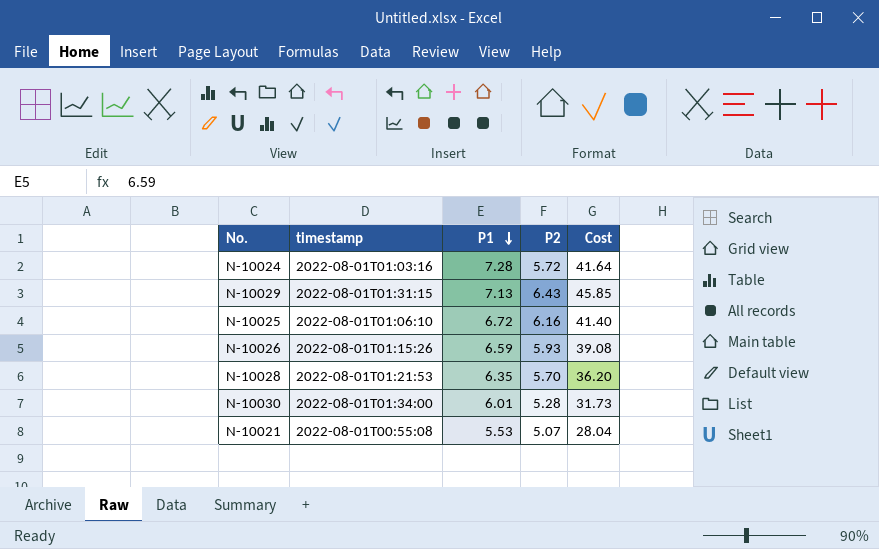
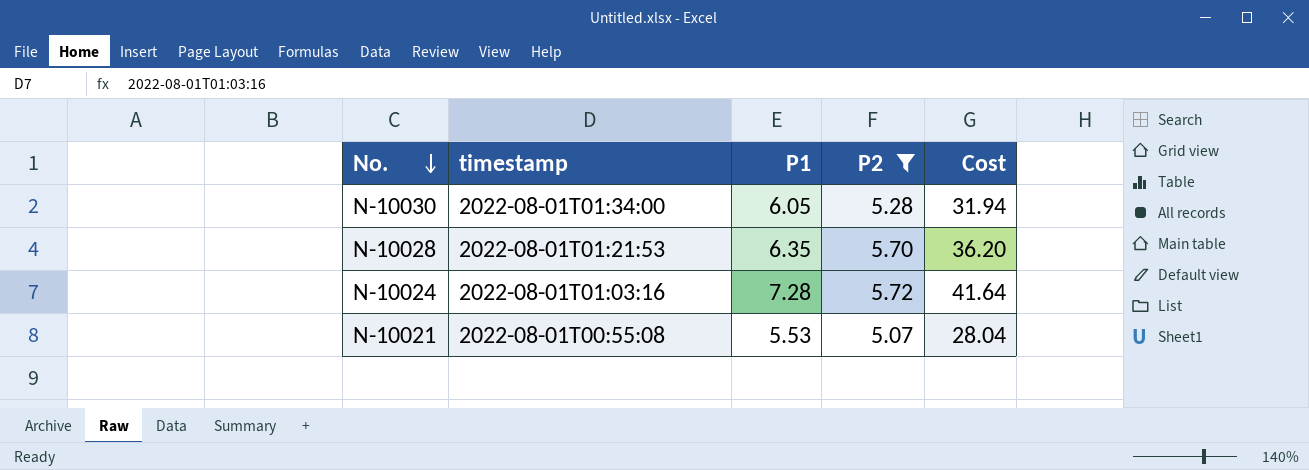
filter: none -> P2 <= 5.72
row order: P1 descending -> No. descending
N-10030 | P1: 6.01 -> 6.05
N-10030 | Cost: 31.73 -> 31.94

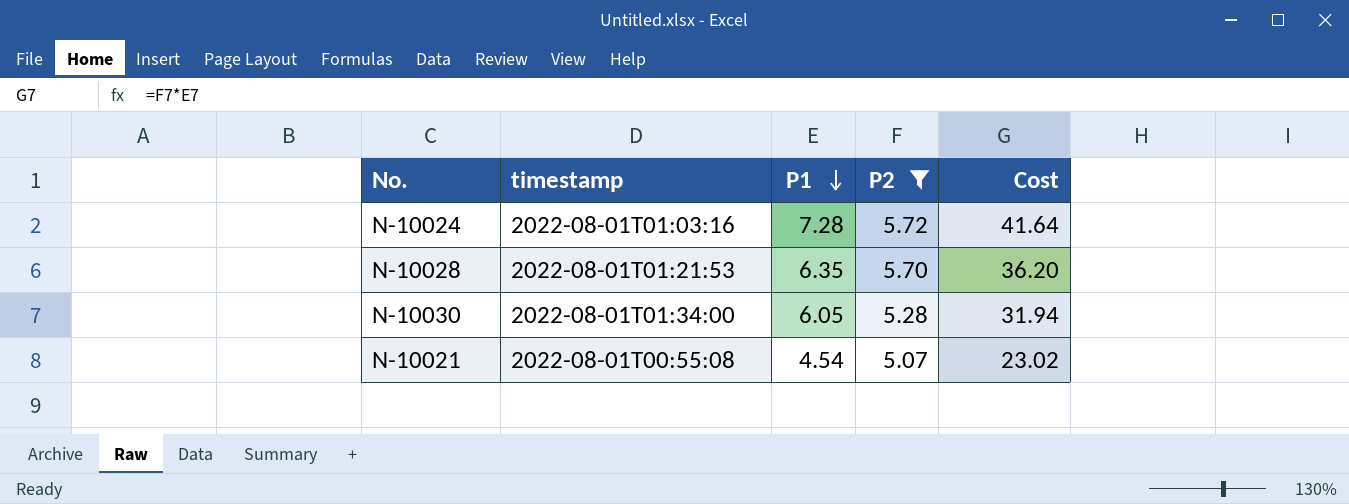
row order: No. descending -> P1 descending
N-10021 | P1: 5.53 -> 4.54
N-10021 | Cost: 28.04 -> 23.02

